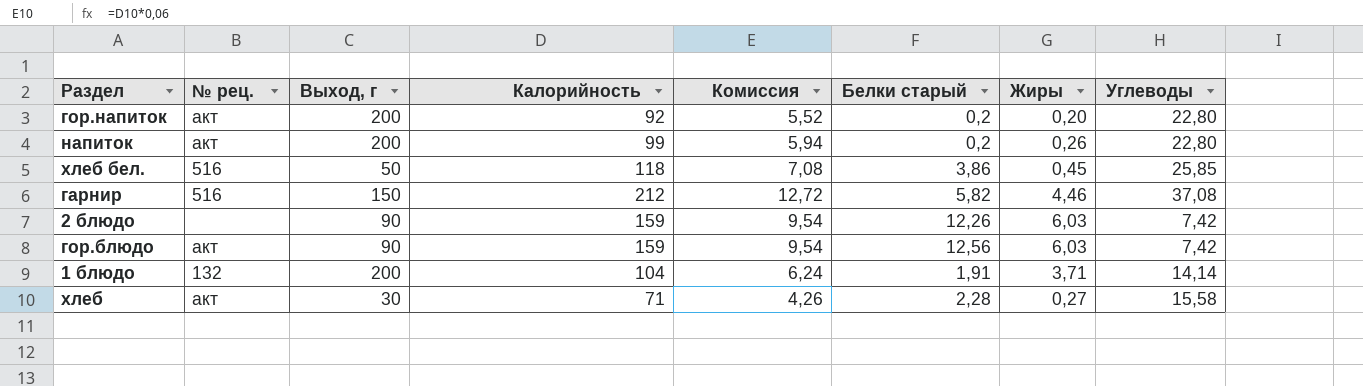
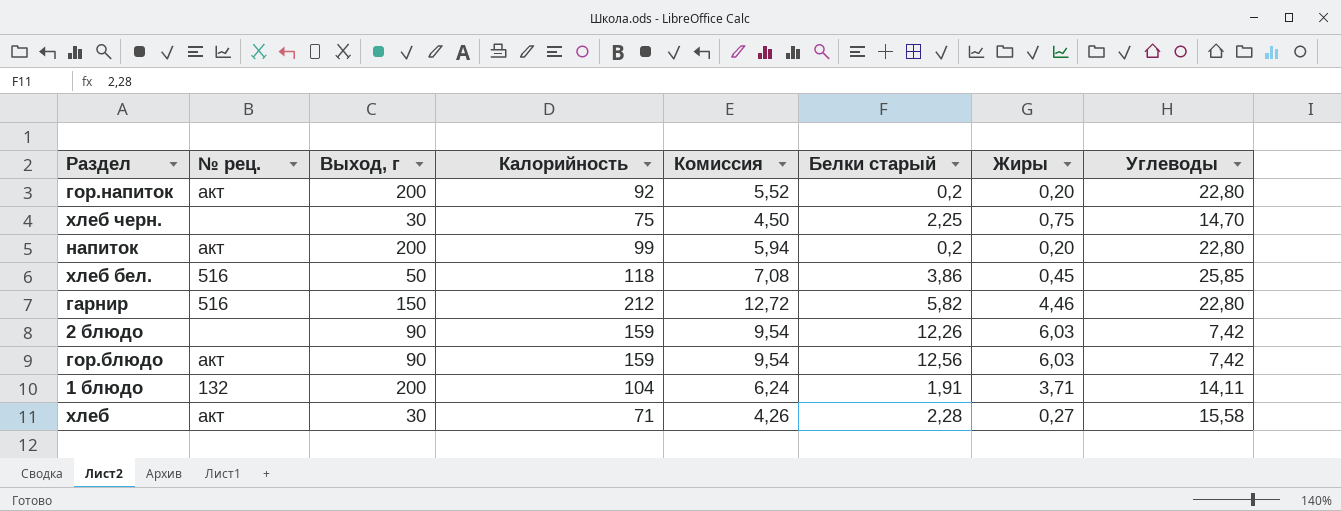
row хлеб черн.: none -> none | 30 | 75 | 4,50 | 2,25 | 0,75 | 14,70
напиток | Жиры: 0,26 -> 0,20
гарнир | Углеводы: 37,08 -> 22,80
1 блюдо | Углеводы: 14,14 -> 14,11

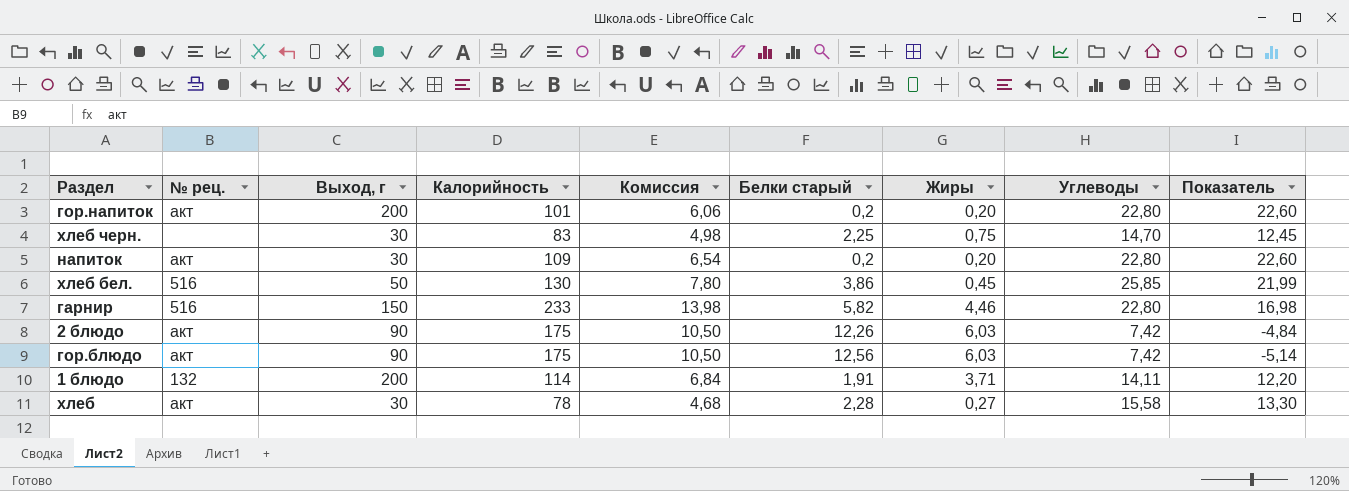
column Показатель | formula: none -> [Углеводы] - [Белки старый]
гор.напиток | Калорийность: 92 -> 101
гор.напиток | Комиссия: 5,52 -> 6,06
хлеб черн. | Калорийность: 75 -> 83
хлеб черн. | Комиссия: 4,50 -> 4,98
напиток | Выход, г: 200 -> 30
напиток | Калорийность: 99 -> 109
напиток | Комиссия: 5,94 -> 6,54
хлеб бел. | Калорийность: 118 -> 130
хлеб бел. | Комиссия: 7,08 -> 7,80
гарнир | Калорийность: 212 -> 233
гарнир | Комиссия: 12,72 -> 13,98
2 блюдо | № рец.: none -> акт
2 блюдо | Калорийность: 159 -> 175
2 блюдо | Комиссия: 9,54 -> 10,50
гор.блюдо | Калорийность: 159 -> 175
гор.блюдо | Комиссия: 9,54 -> 10,50
1 блюдо | Калорийность: 104 -> 114
1 блюдо | Комиссия: 6,24 -> 6,84
хлеб | Калорийность: 71 -> 78
хлеб | Комиссия: 4,26 -> 4,68

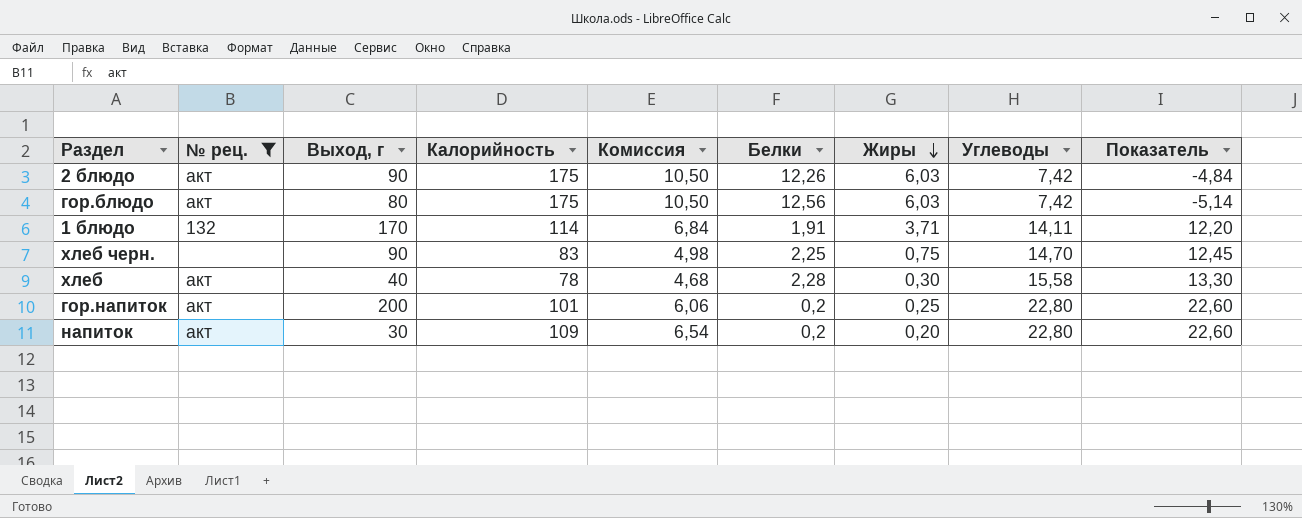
filter: none -> № рец. != 516
row order: none -> Жиры descending
column name: Белки старый -> Белки
гор.блюдо | Выход, г: 90 -> 80
1 блюдо | Выход, г: 200 -> 170
хлеб черн. | Выход, г: 30 -> 90
хлеб | Выход, г: 30 -> 40
хлеб | Жиры: 0,27 -> 0,30
гор.напиток | Жиры: 0,20 -> 0,25

